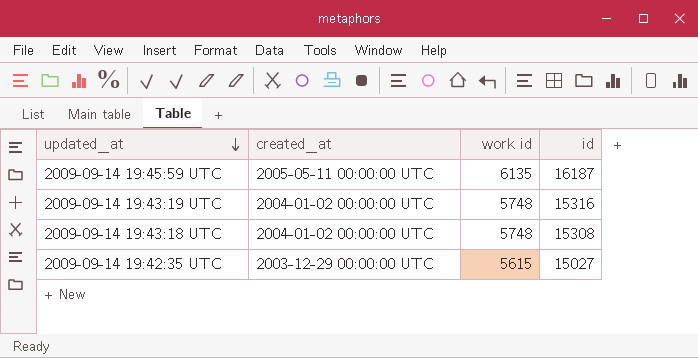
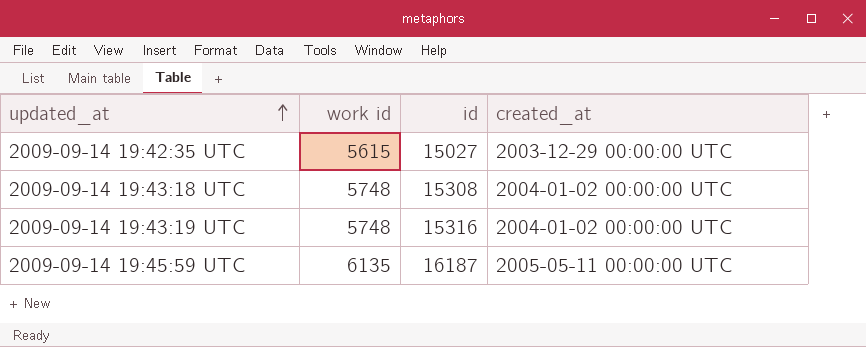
row order: updated_at descending -> updated_at ascending
column created_at | position: 2 -> 4

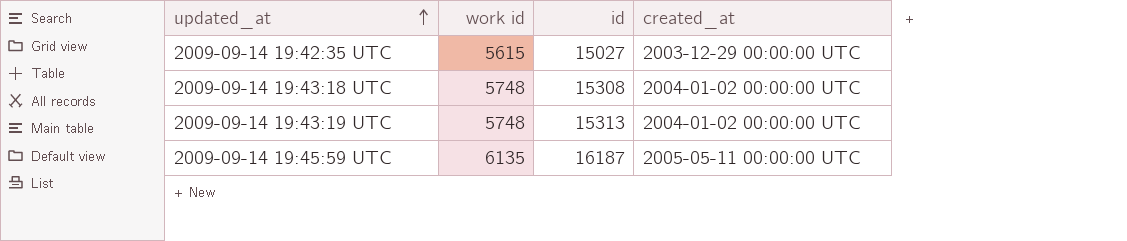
2009-09-14 19:43:19 UTC | id: 15316 -> 15313

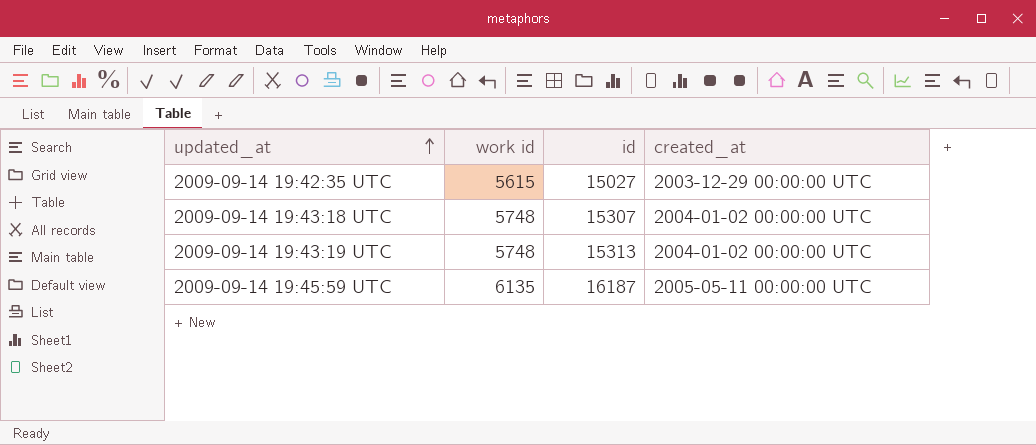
2009-09-14 19:43:18 UTC | id: 15308 -> 15307

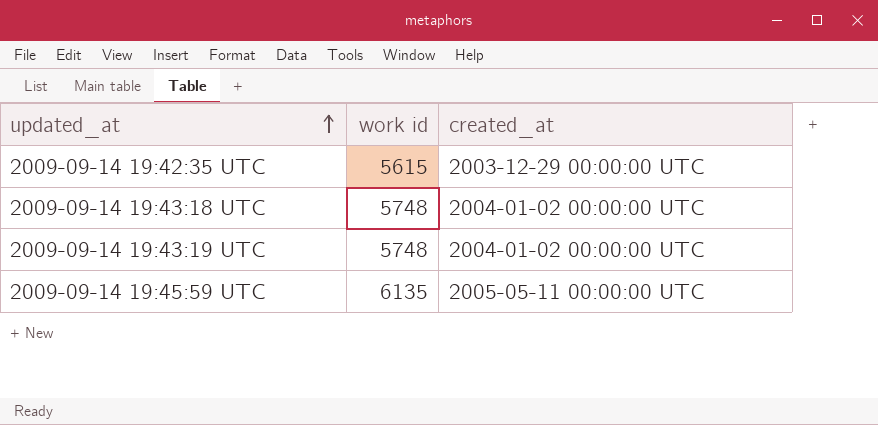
column id | position: 3 -> none

